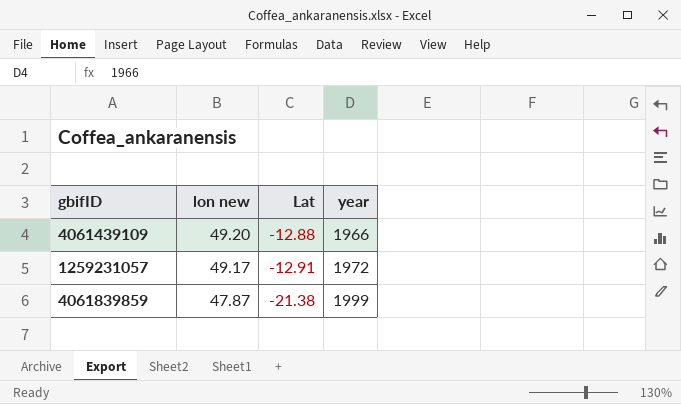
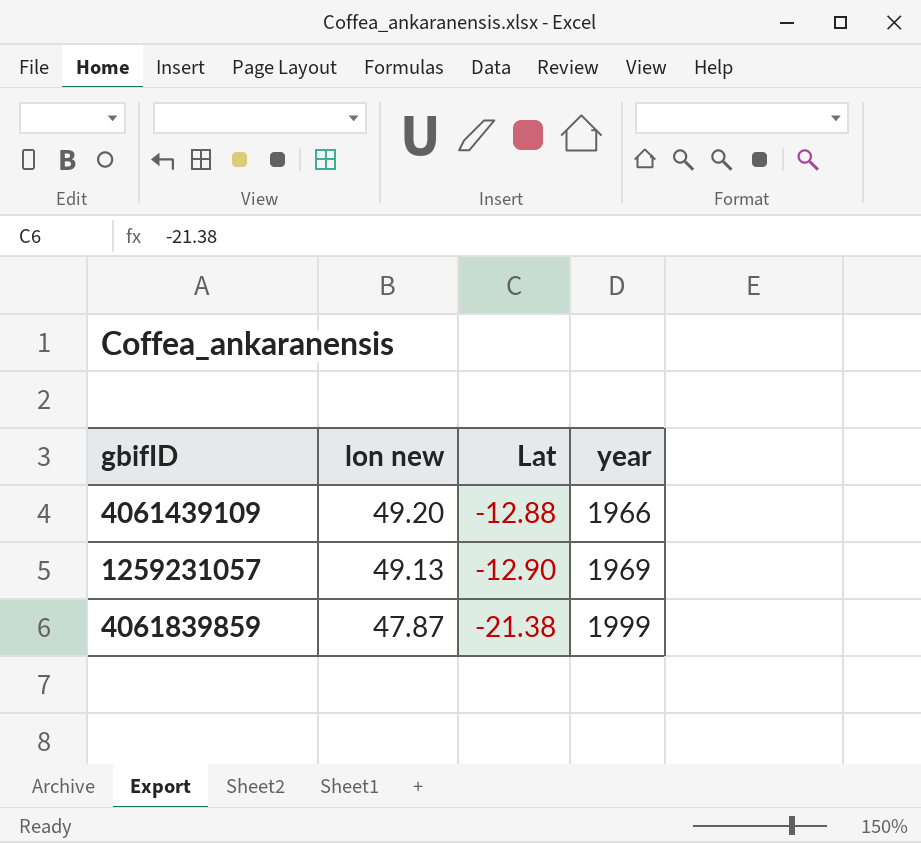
1259231057 | lon new: 49.17 -> 49.13
1259231057 | Lat: -12.91 -> -12.90
1259231057 | year: 1972 -> 1969

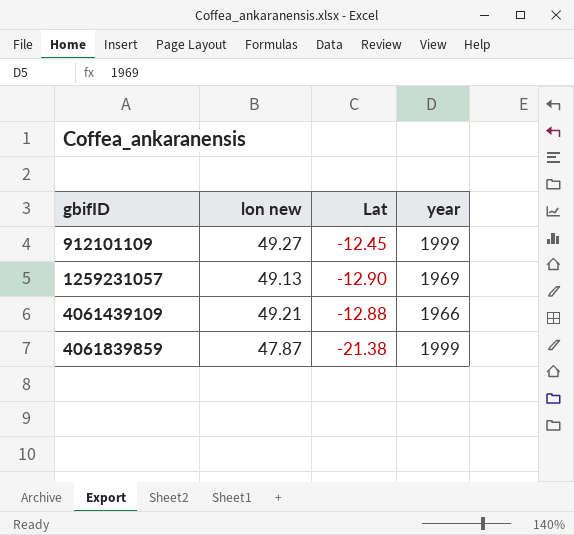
row order: lon new descending -> gbifID ascending
row 912101109: none -> 49.27 | -12.45 | 1999
4061439109 | lon new: 49.20 -> 49.21

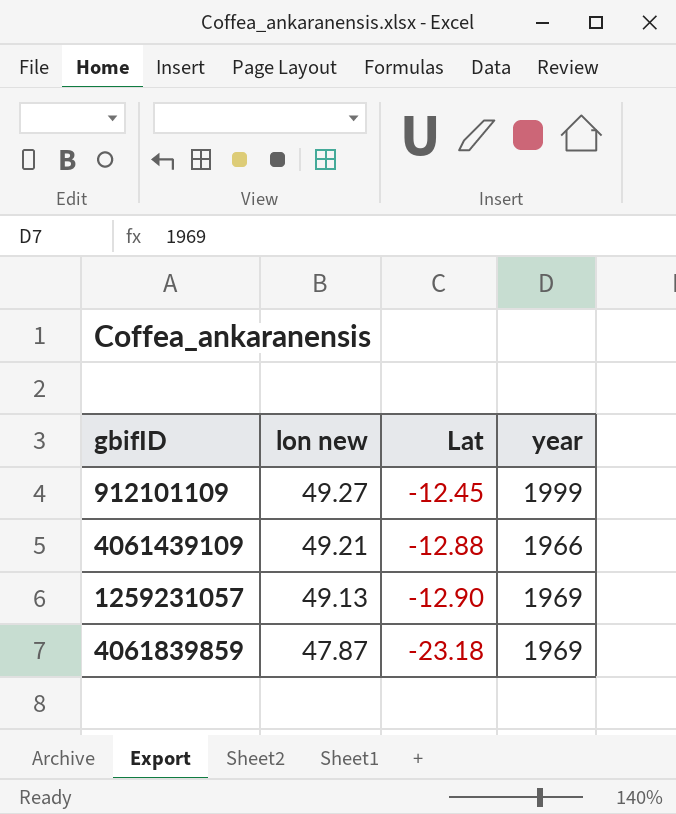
row order: gbifID ascending -> lon new descending
4061839859 | Lat: -21.38 -> -23.18
4061839859 | year: 1999 -> 1969

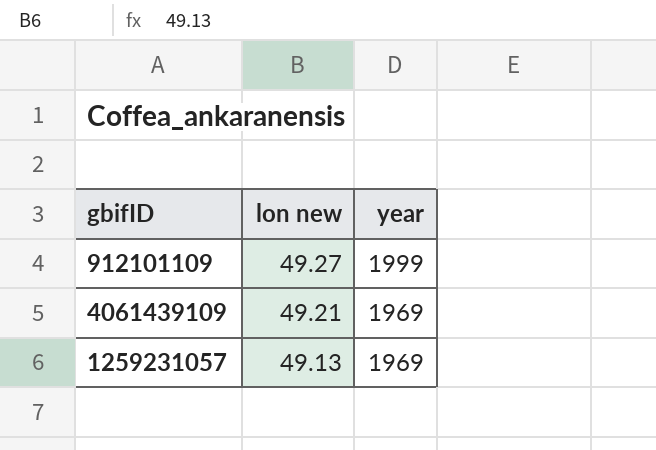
column Lat | position: 3 -> none
row 4061839859: 47.87 | -23.18 | 1969 -> none
4061439109 | year: 1966 -> 1969

